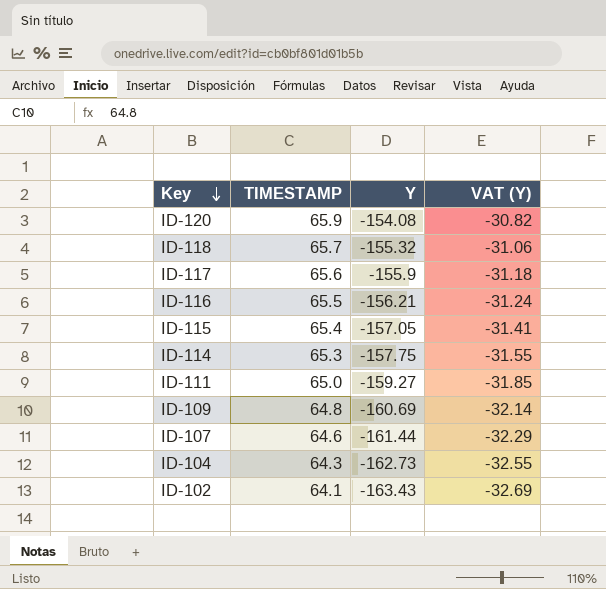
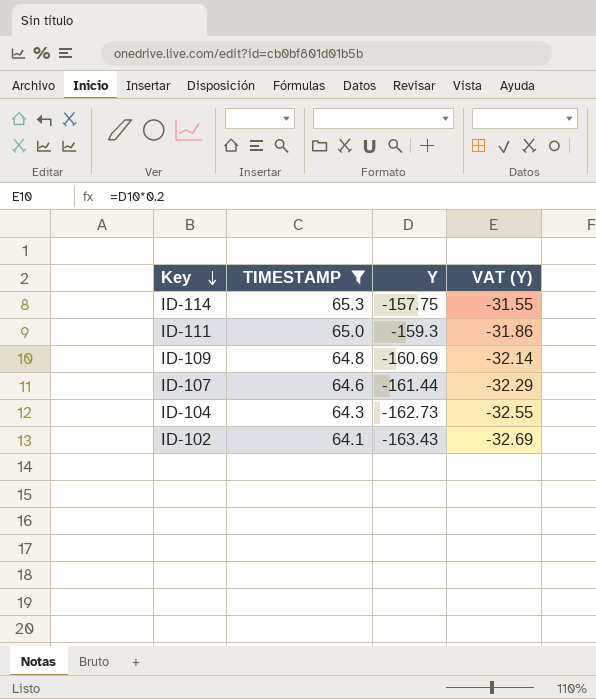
filter: none -> TIMESTAMP <= 65.3
ID-111 | Y: -159.27 -> -159.3
ID-111 | VAT (Y): -31.85 -> -31.86

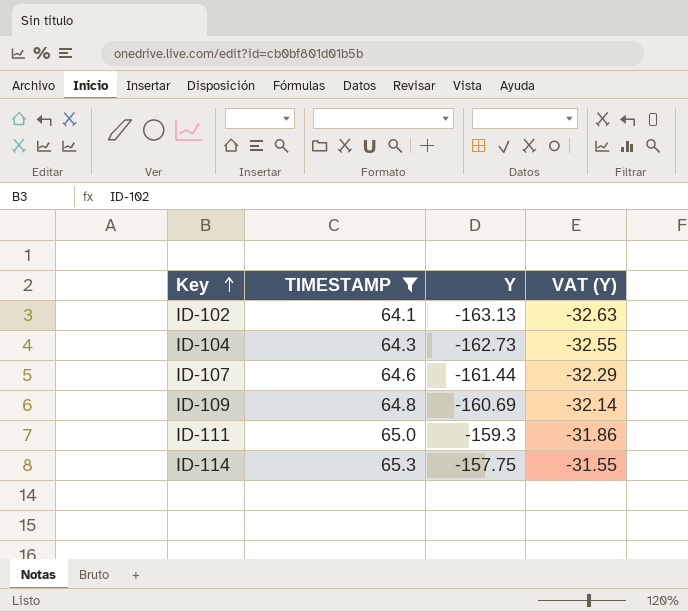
row order: Key descending -> Key ascending
ID-102 | Y: -163.43 -> -163.13
ID-102 | VAT (Y): -32.69 -> -32.63

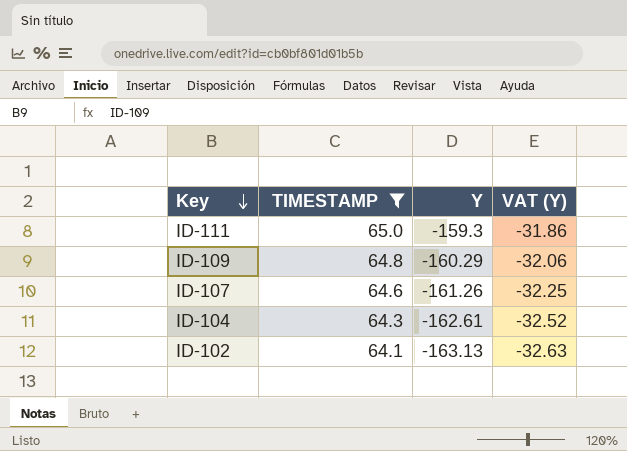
row order: Key ascending -> Key descending
row ID-114: 65.3 | -157.75 | -31.55 -> none
ID-109 | Y: -160.69 -> -160.29
ID-109 | VAT (Y): -32.14 -> -32.06
ID-107 | Y: -161.44 -> -161.26
ID-107 | VAT (Y): -32.29 -> -32.25
ID-104 | Y: -162.73 -> -162.61
ID-104 | VAT (Y): -32.55 -> -32.52

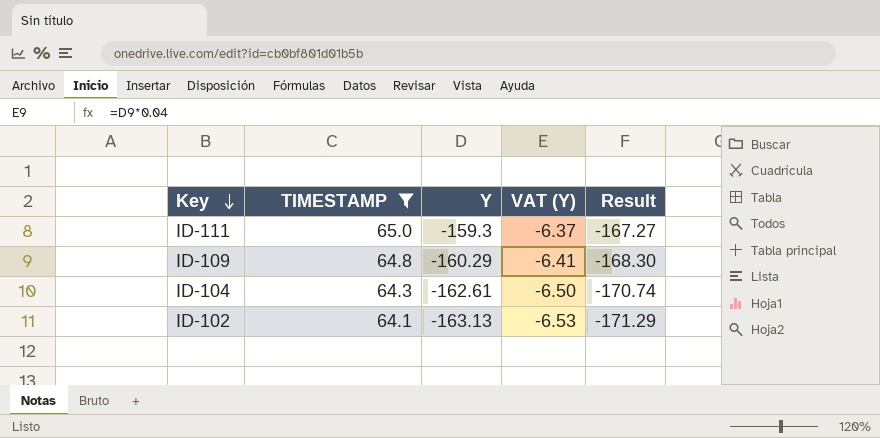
column VAT (Y) | formula: [Y] * 0.2 -> [Y] * 0.04
column Result | formula: none -> [Y] * 1.05
row ID-107: 64.6 | -161.26 | -32.25 -> none

